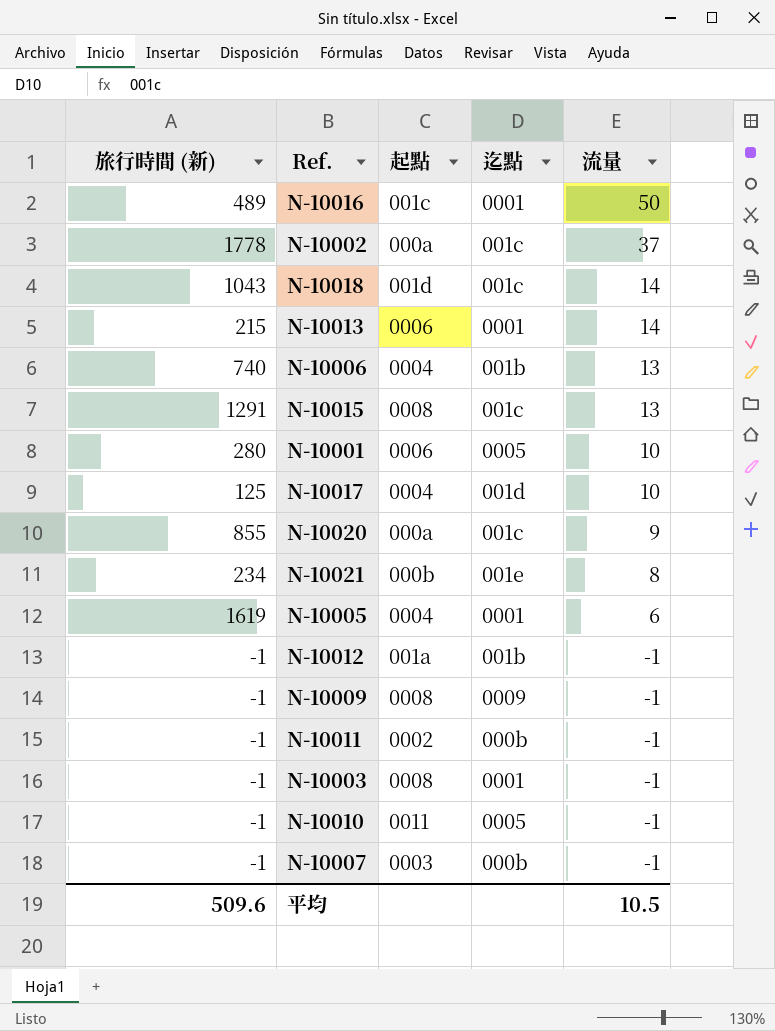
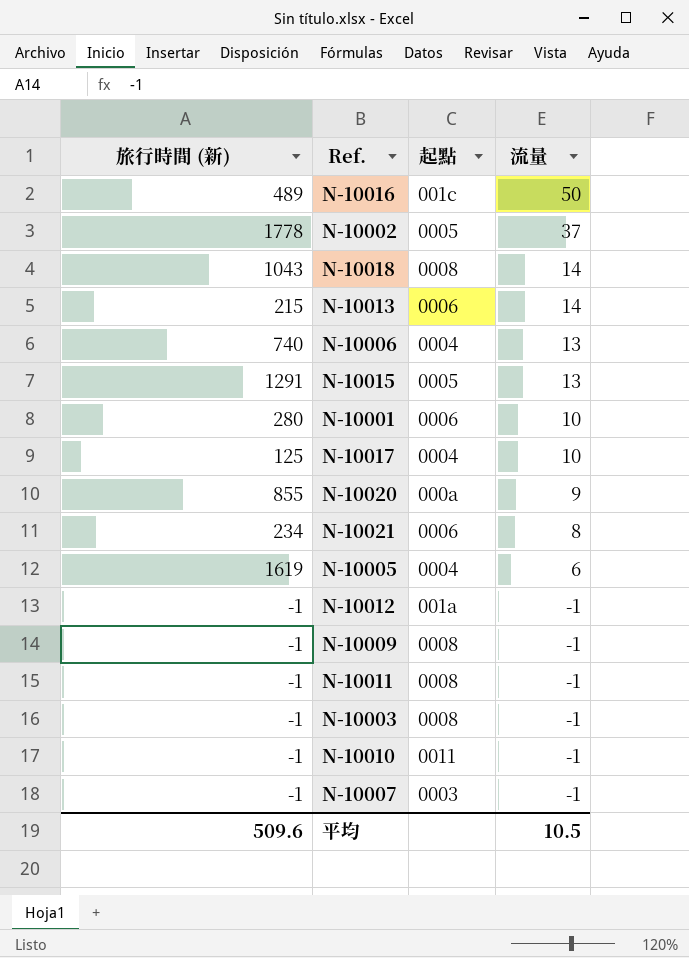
column 迄點 | position: 4 -> none
N-10002 | 起點: 000a -> 0005
N-10018 | 起點: 001d -> 0008
N-10015 | 起點: 0008 -> 0005
N-10021 | 起點: 000b -> 0006
N-10011 | 起點: 0002 -> 0008

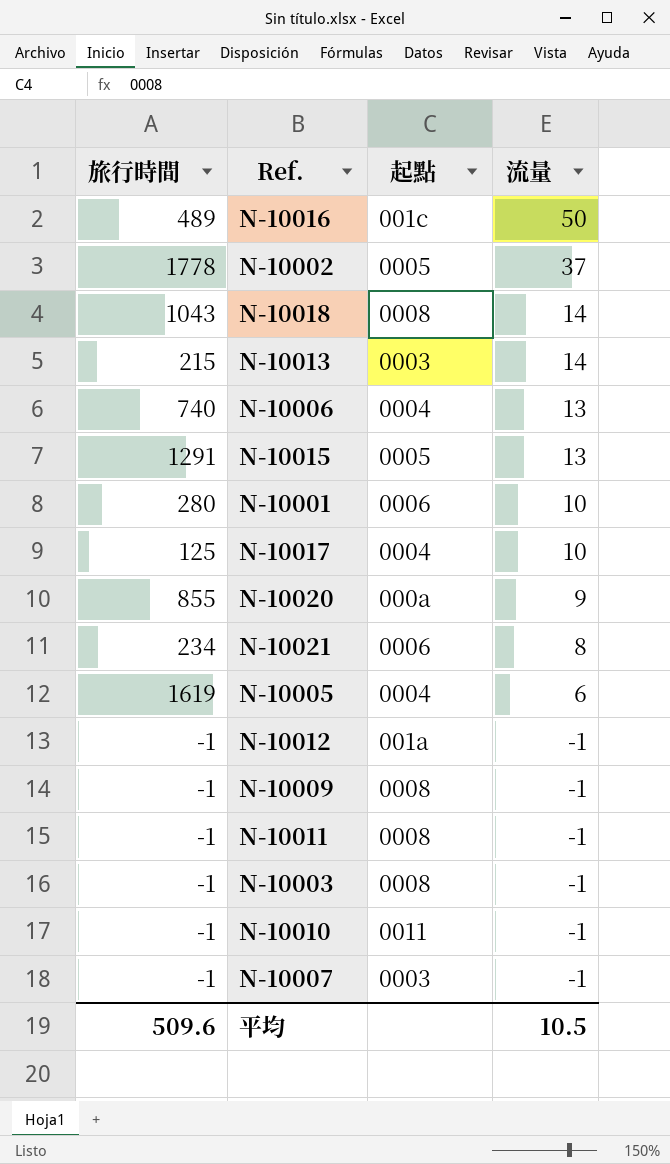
column name: 旅行時間 (新) -> 旅行時間
N-10013 | 起點: 0006 -> 0003

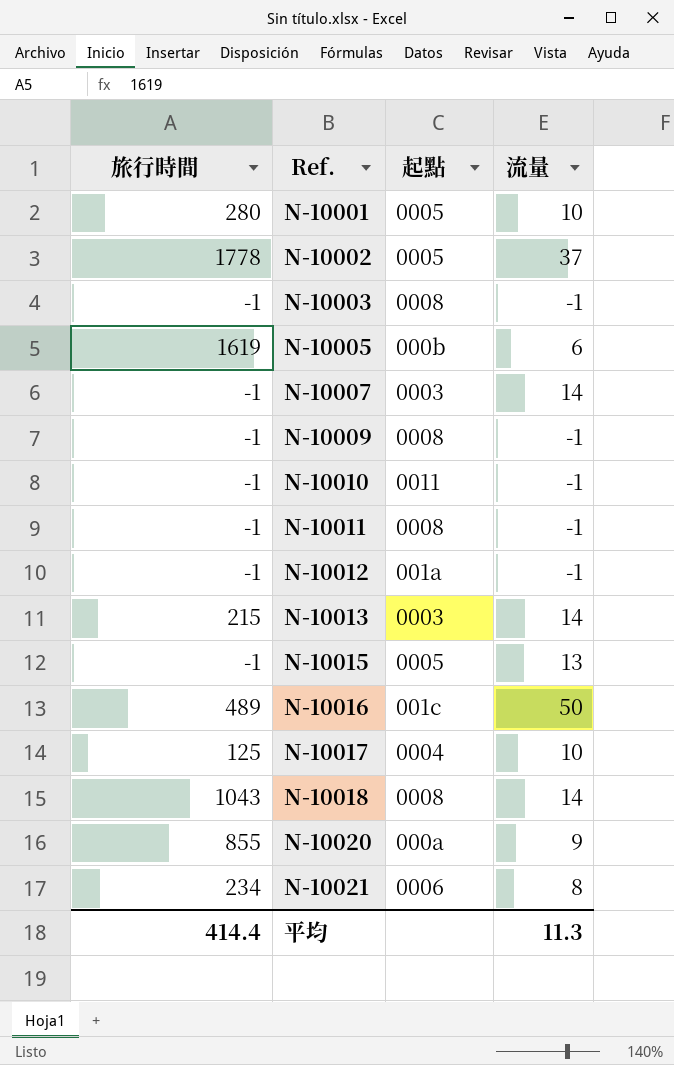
row order: 流量 descending -> Ref. ascending
row N-10006: 740 | 0004 | 13 -> none
N-10001 | 起點: 0006 -> 0005
N-10005 | 起點: 0004 -> 000b
N-10007 | 流量: -1 -> 14
N-10015 | 旅行時間: 1291 -> -1
平均 | 旅行時間: 509.6 -> 414.4
平均 | 流量: 10.5 -> 11.3

